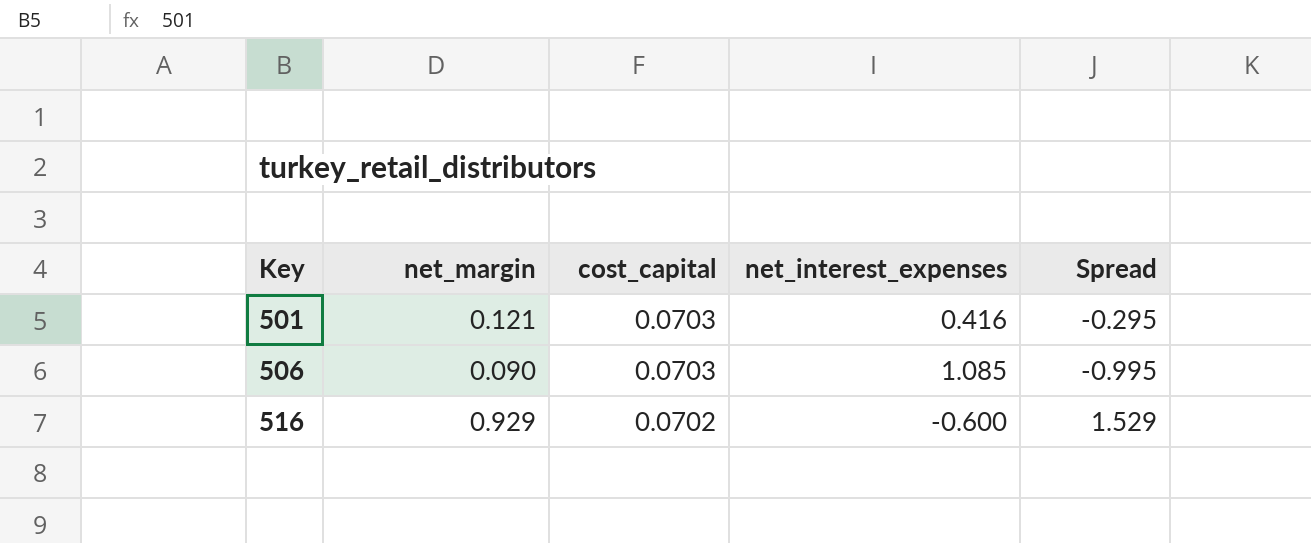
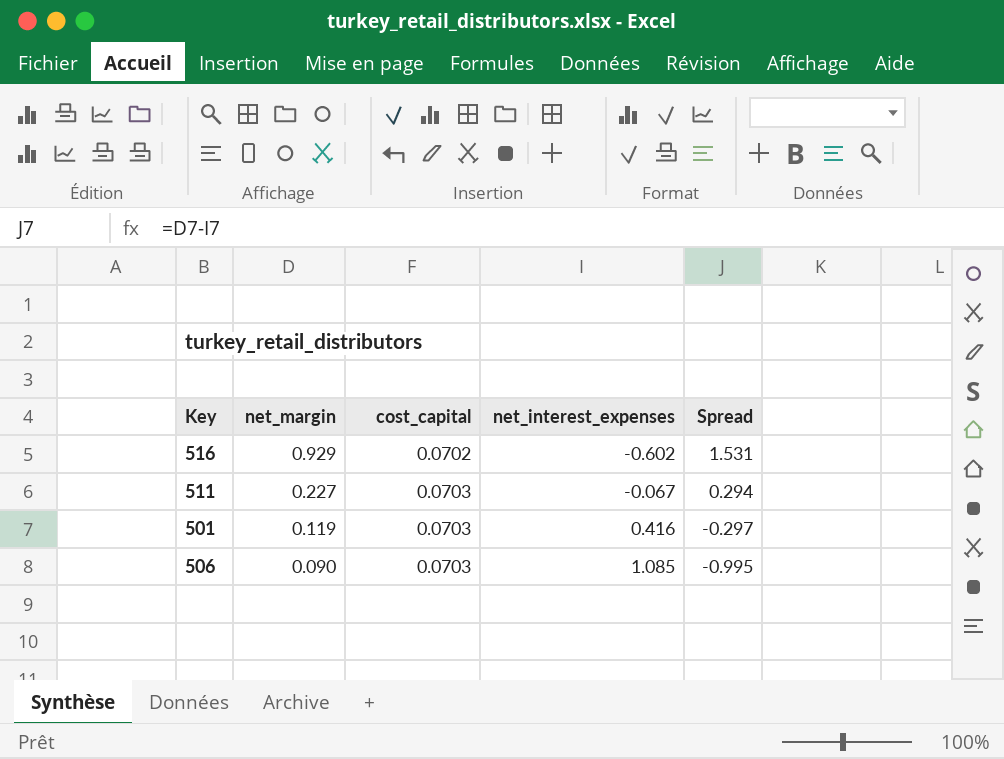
row order: Key ascending -> net_margin descending
516 | net_interest_expenses: -0.600 -> -0.602
516 | Spread: 1.529 -> 1.531
row 511: none -> 0.227 | 0.0703 | -0.067 | 0.294
501 | net_margin: 0.121 -> 0.119
501 | Spread: -0.295 -> -0.297

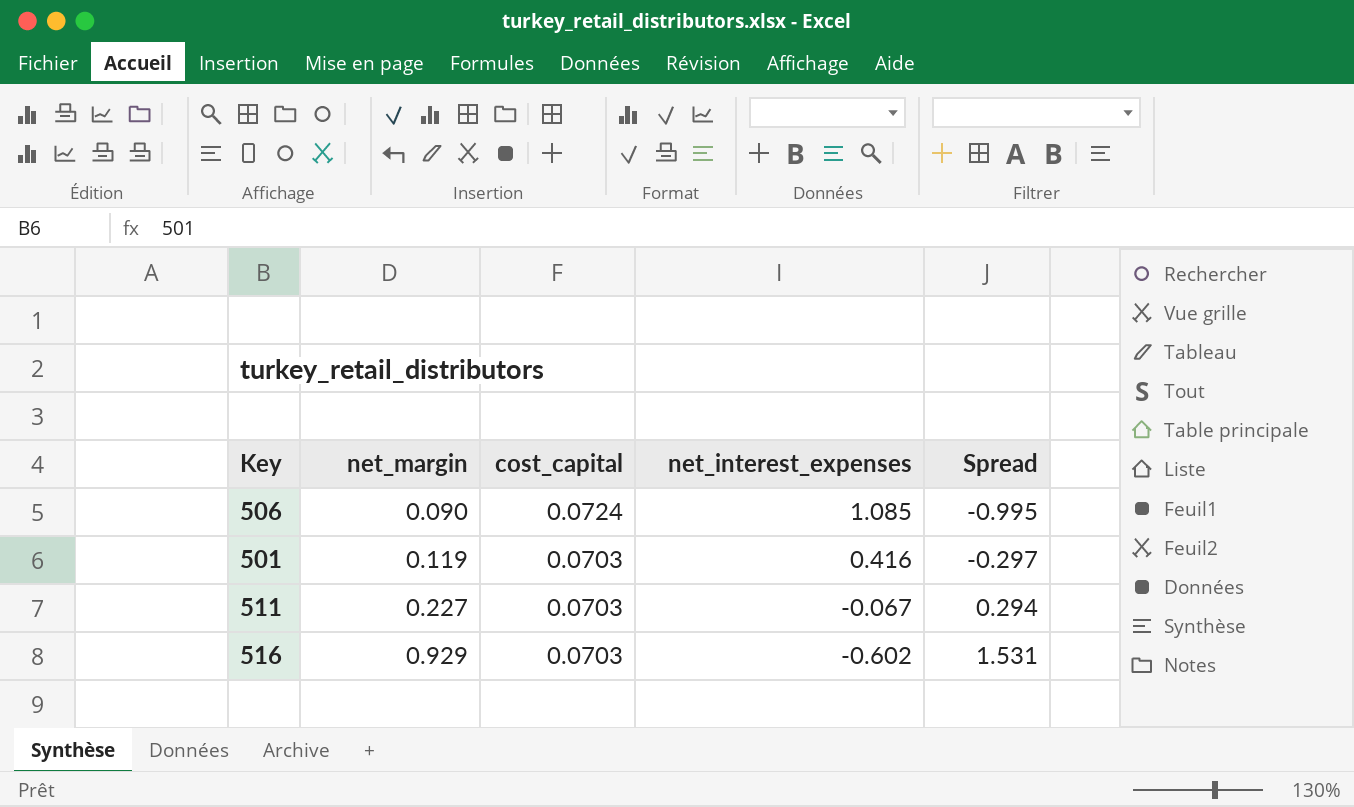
row order: net_margin descending -> net_margin ascending
506 | cost_capital: 0.0703 -> 0.0724
516 | cost_capital: 0.0702 -> 0.0703

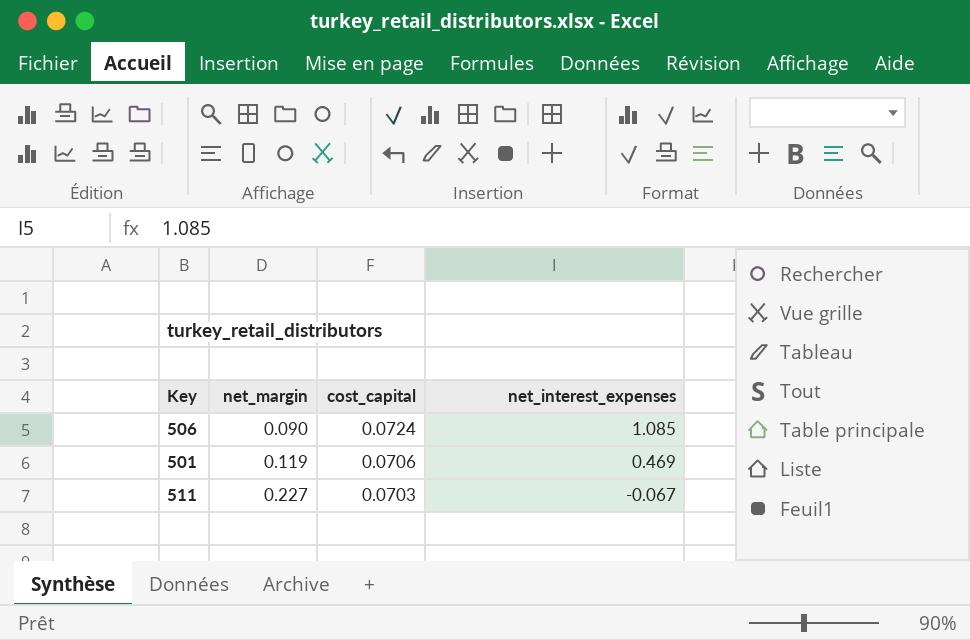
column Spread | formula: [net_margin] - [net_interest_expenses] -> none
row 516: 0.929 | 0.0703 | -0.602 | 1.531 -> none
501 | cost_capital: 0.0703 -> 0.0706
501 | net_interest_expenses: 0.416 -> 0.469

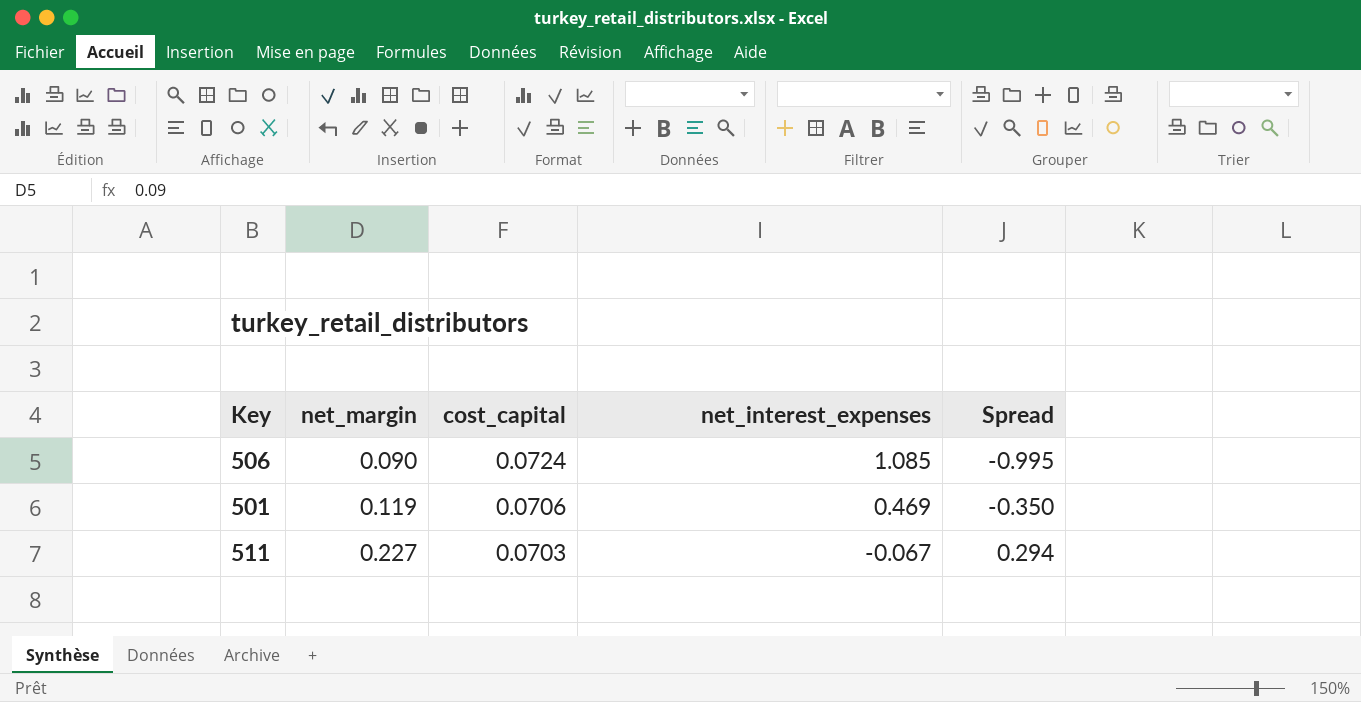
column Spread | formula: none -> [net_margin] - [net_interest_expenses]

